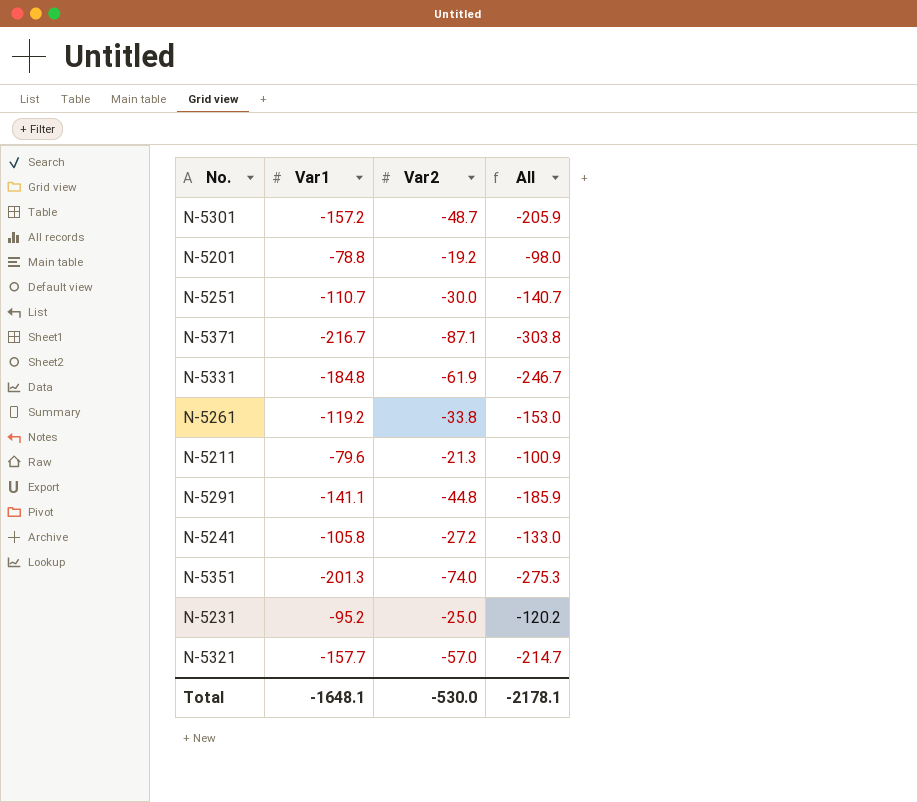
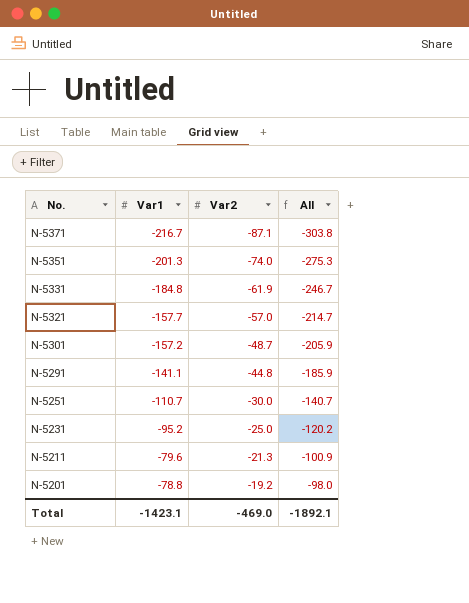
row order: none -> No. descending
row N-5261: -119.2 | -33.8 | -153.0 -> none
row N-5241: -105.8 | -27.2 | -133.0 -> none
Total | Var1: -1648.1 -> -1423.1
Total | Var2: -530.0 -> -469.0
Total | All: -2178.1 -> -1892.1

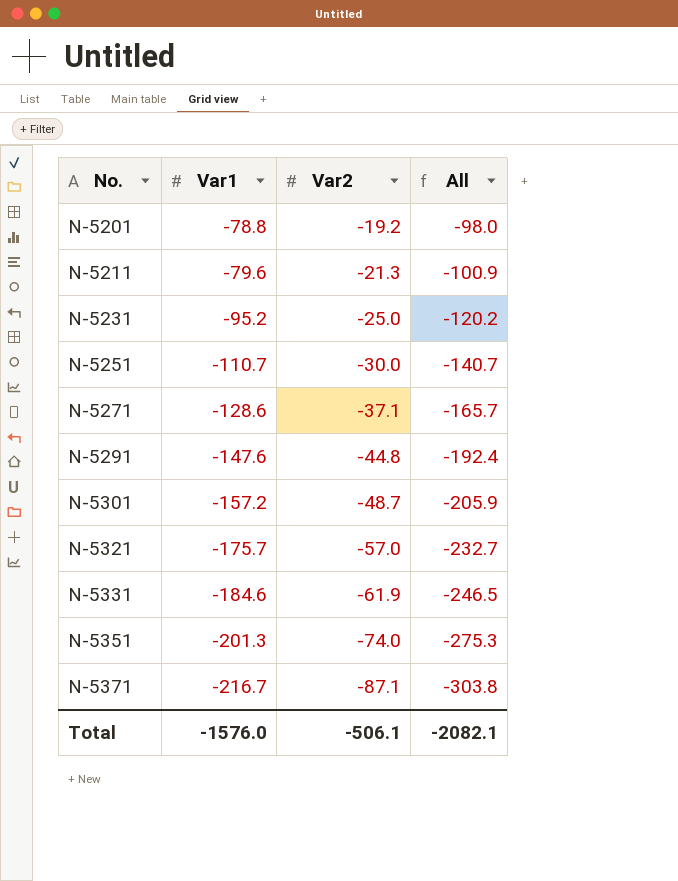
row order: No. descending -> No. ascending
row N-5271: none -> -128.6 | -37.1 | -165.7
N-5291 | Var1: -141.1 -> -147.6
N-5291 | All: -185.9 -> -192.4
N-5321 | Var1: -157.7 -> -175.7
N-5321 | All: -214.7 -> -232.7
N-5331 | Var1: -184.8 -> -184.6
N-5331 | All: -246.7 -> -246.5
Total | Var1: -1423.1 -> -1576.0
Total | Var2: -469.0 -> -506.1
Total | All: -1892.1 -> -2082.1

